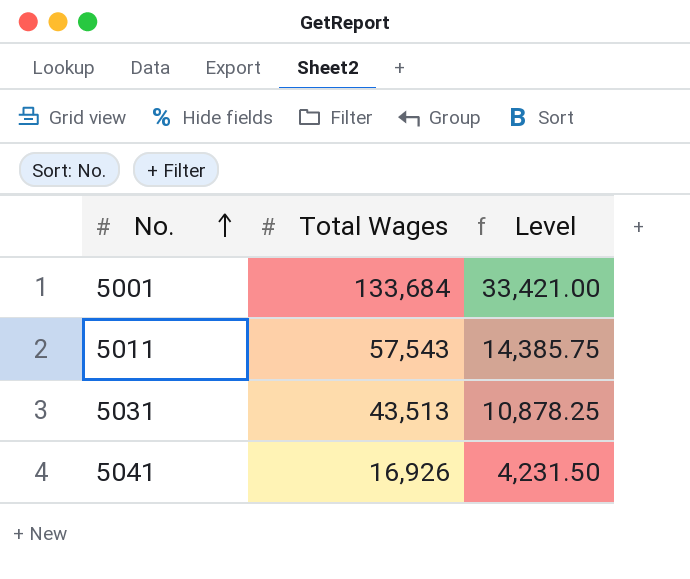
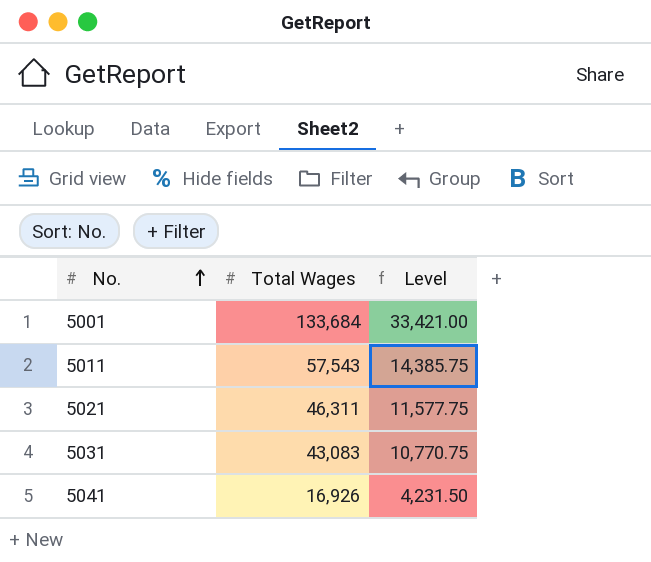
row 5021: none -> 46,311 | 11,577.75
5031 | Total Wages: 43,513 -> 43,083
5031 | Level: 10,878.25 -> 10,770.75

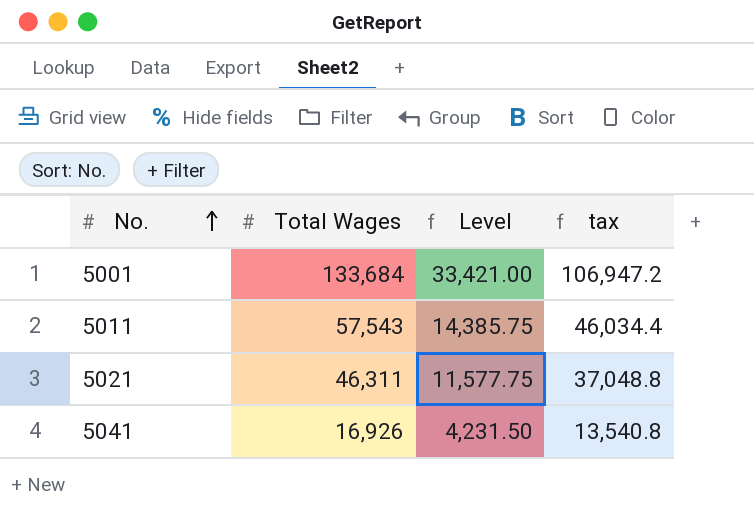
column tax | formula: none -> [Total Wages] * 0.8
row 5031: 43,083 | 10,770.75 -> none

